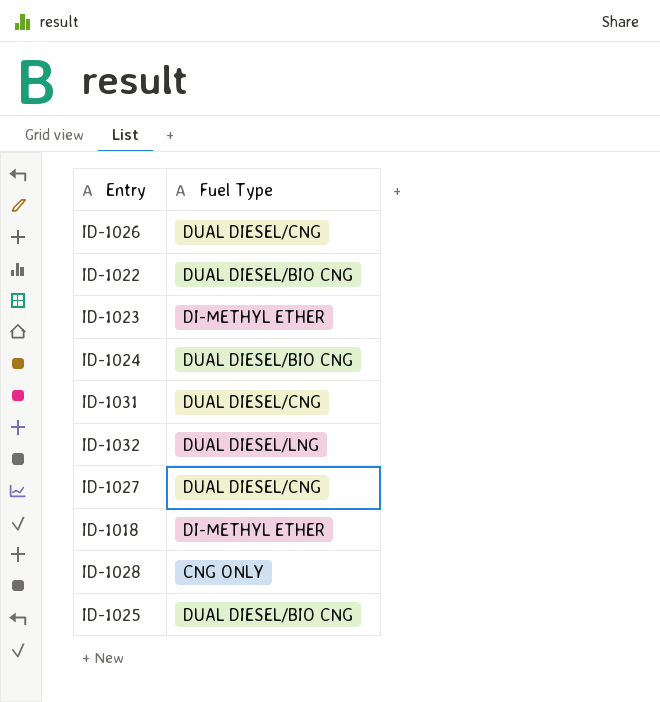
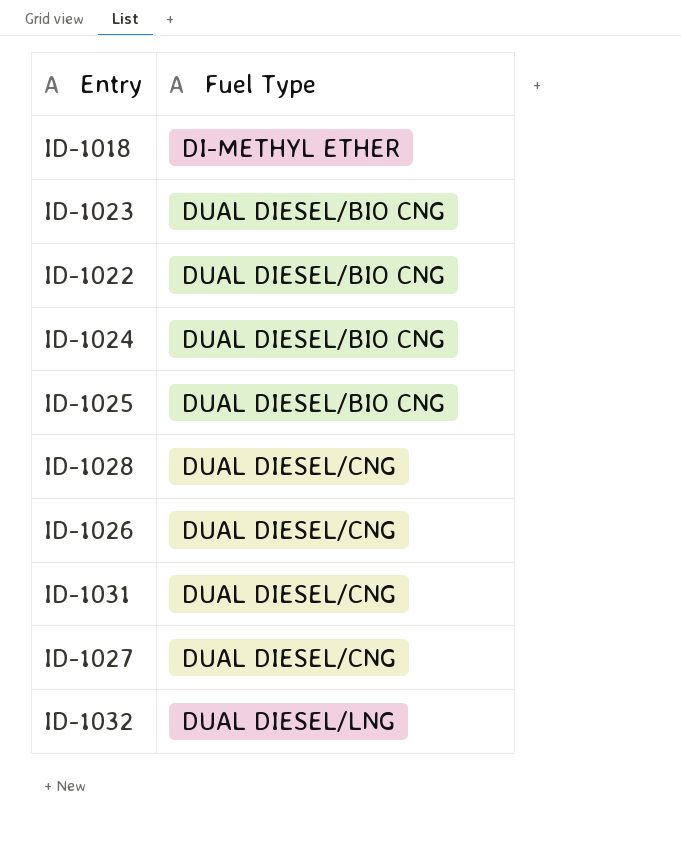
row order: none -> Fuel Type ascending
ID-1023 | Fuel Type: DI-METHYL ETHER -> DUAL DIESEL/BIO CNG
ID-1028 | Fuel Type: CNG ONLY -> DUAL DIESEL/CNG

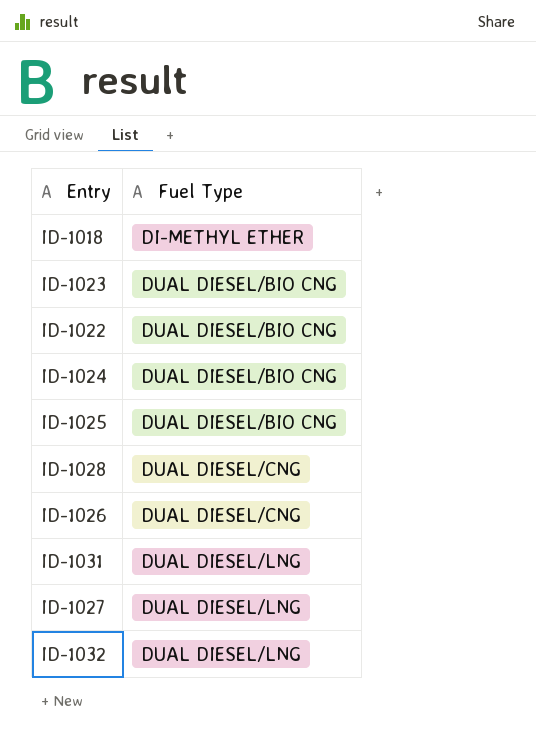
ID-1031 | Fuel Type: DUAL DIESEL/CNG -> DUAL DIESEL/LNG
ID-1027 | Fuel Type: DUAL DIESEL/CNG -> DUAL DIESEL/LNG

